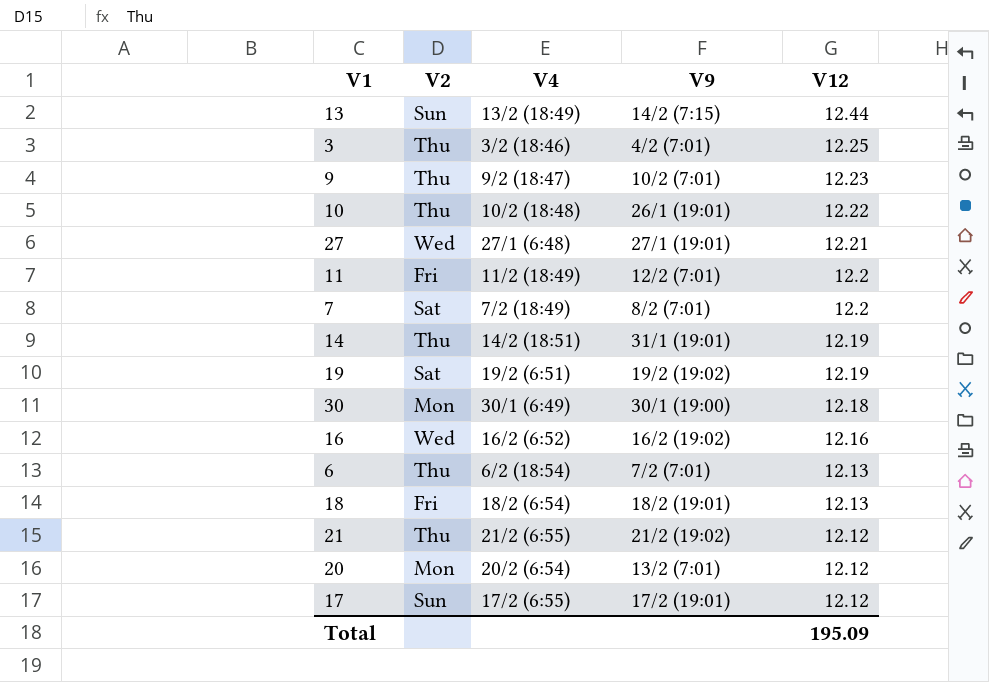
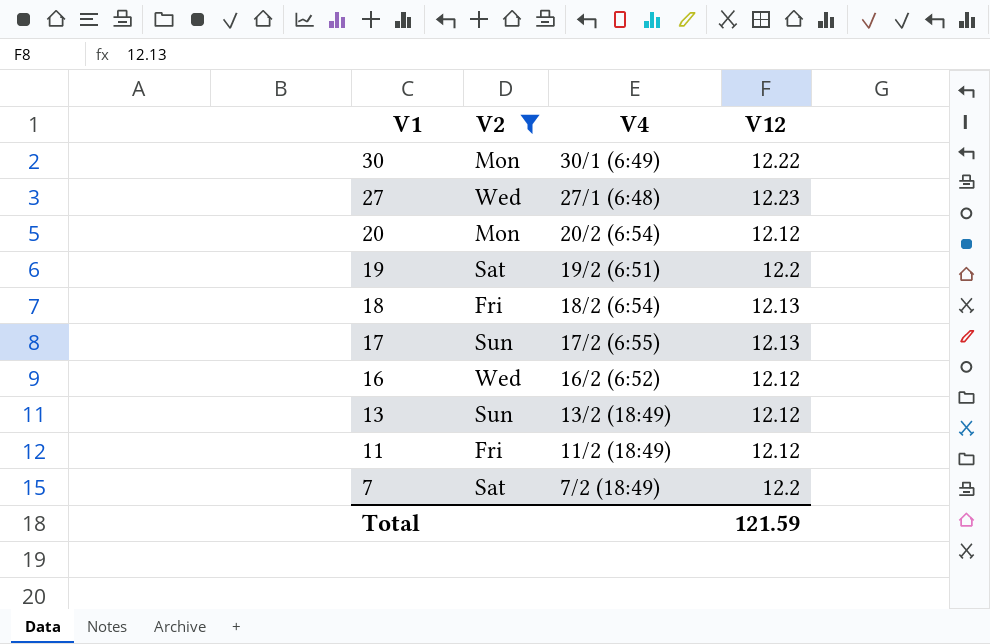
filter: none -> V2 != Thu
row order: V12 descending -> V1 descending
column V9 | position: 4 -> none
30 | V12: 12.18 -> 12.22
27 | V12: 12.21 -> 12.23
19 | V12: 12.19 -> 12.2
17 | V12: 12.12 -> 12.13
16 | V12: 12.16 -> 12.12
13 | V12: 12.44 -> 12.12
11 | V12: 12.2 -> 12.12
Total | V12: 195.09 -> 121.59

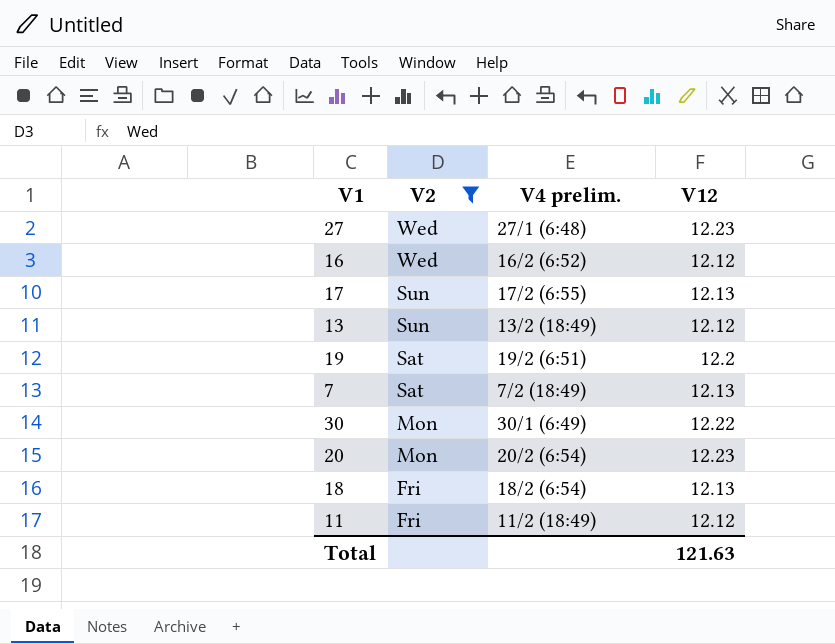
row order: V1 descending -> V2 descending
column name: V4 -> V4 prelim.
7 | V12: 12.2 -> 12.13
20 | V12: 12.12 -> 12.23
Total | V12: 121.59 -> 121.63

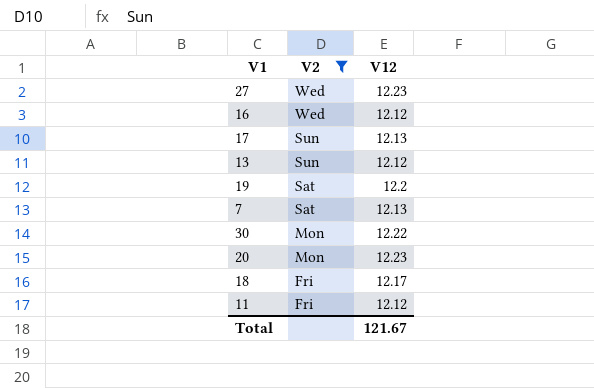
column V4 prelim. | position: 3 -> none
18 | V12: 12.13 -> 12.17
Total | V12: 121.63 -> 121.67

